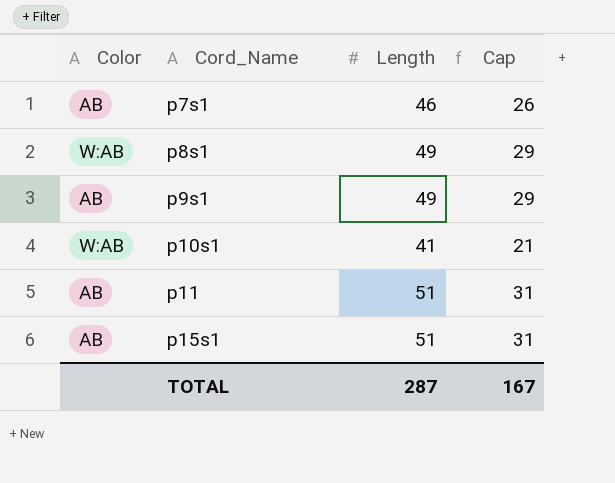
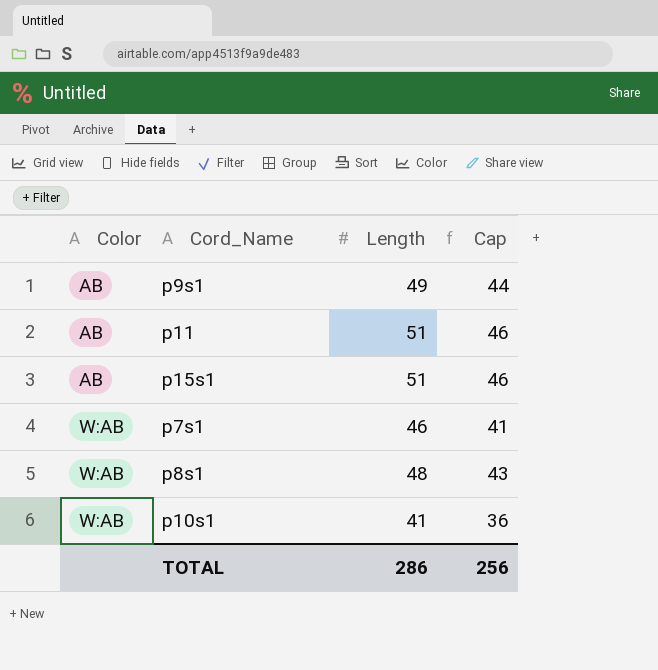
row order: Cord_Name ascending -> Color ascending
column Cap | formula: [Length] - 20 -> [Length] - 5
p7s1 | Color: AB -> W:AB
p8s1 | Length: 49 -> 48
TOTAL | Length: 287 -> 286
TOTAL | Cap: 167 -> 256

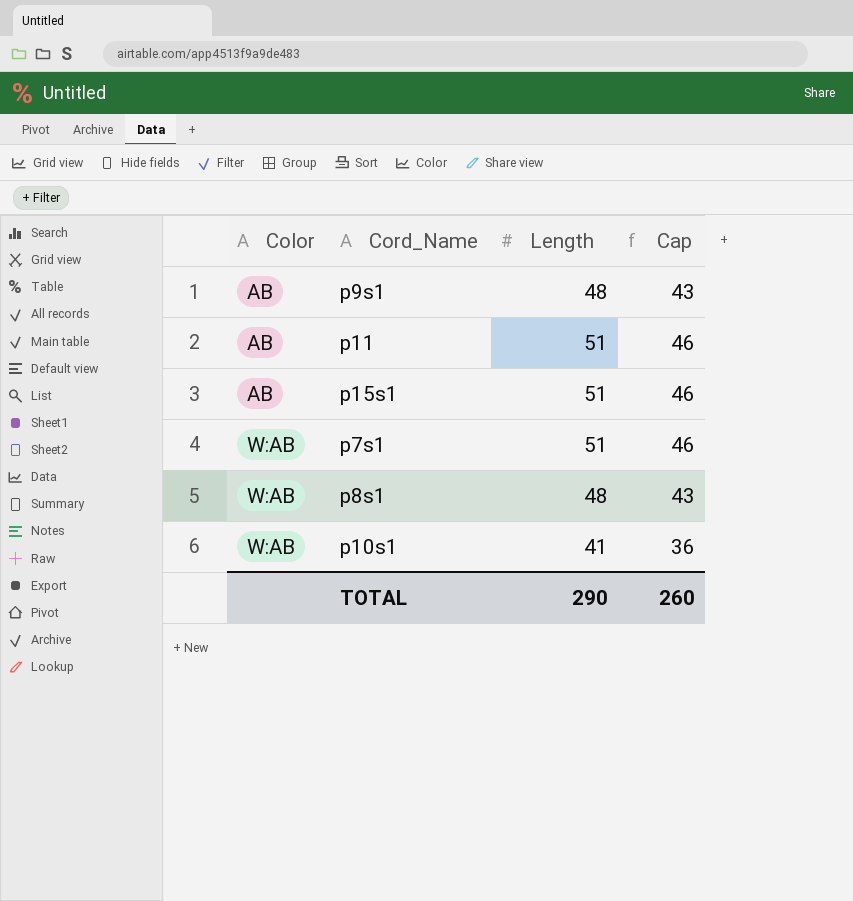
p9s1 | Length: 49 -> 48
p9s1 | Cap: 44 -> 43
p7s1 | Length: 46 -> 51
p7s1 | Cap: 41 -> 46
TOTAL | Length: 286 -> 290
TOTAL | Cap: 256 -> 260

